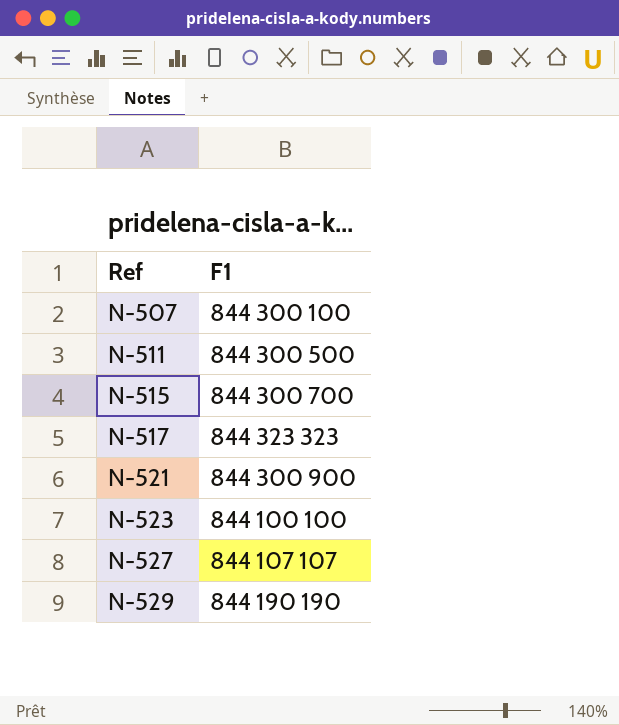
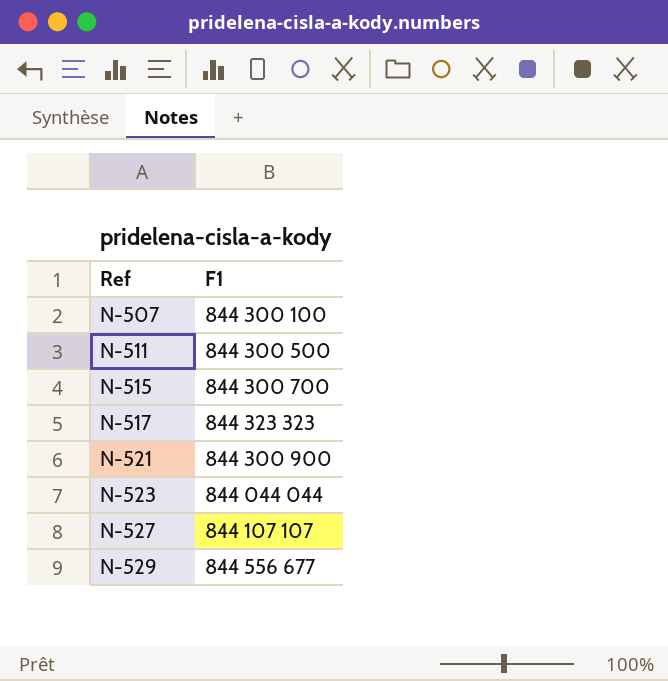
N-523 | F1: 844 100 100 -> 844 044 044
N-529 | F1: 844 190 190 -> 844 556 677

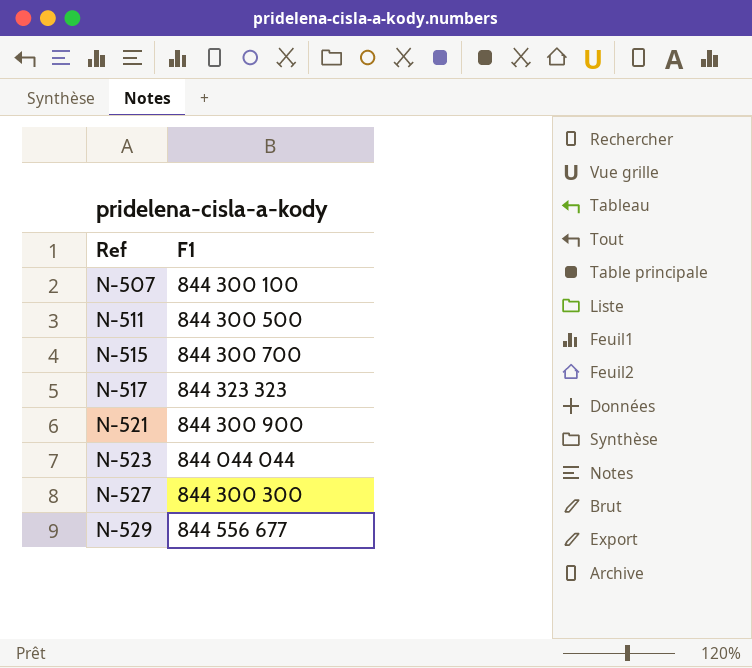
N-527 | F1: 844 107 107 -> 844 300 300

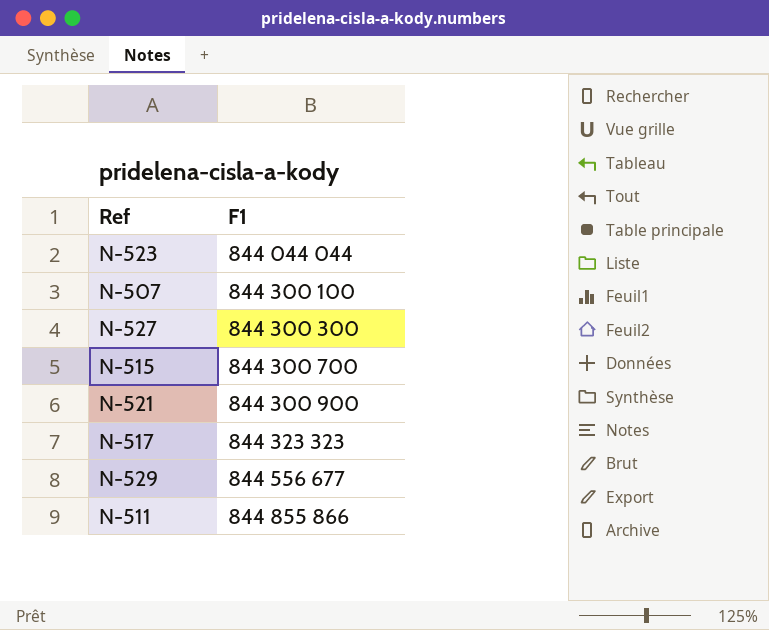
row order: Ref ascending -> F1 ascending
N-511 | F1: 844 300 500 -> 844 855 866

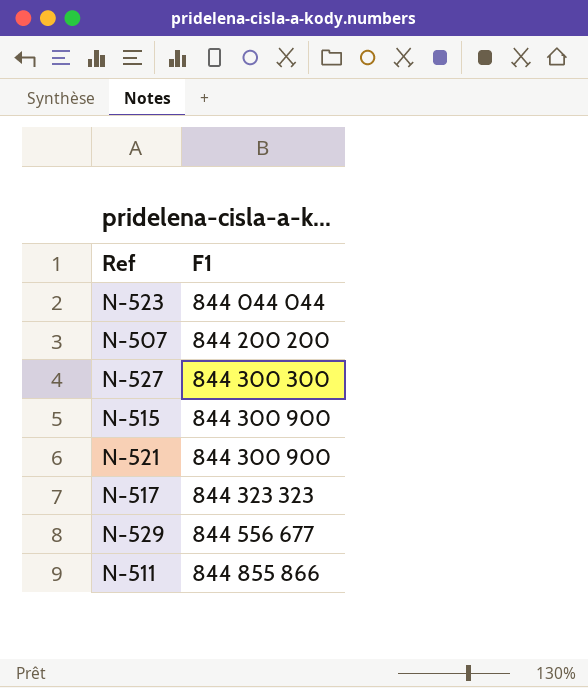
N-507 | F1: 844 300 100 -> 844 200 200
N-515 | F1: 844 300 700 -> 844 300 900

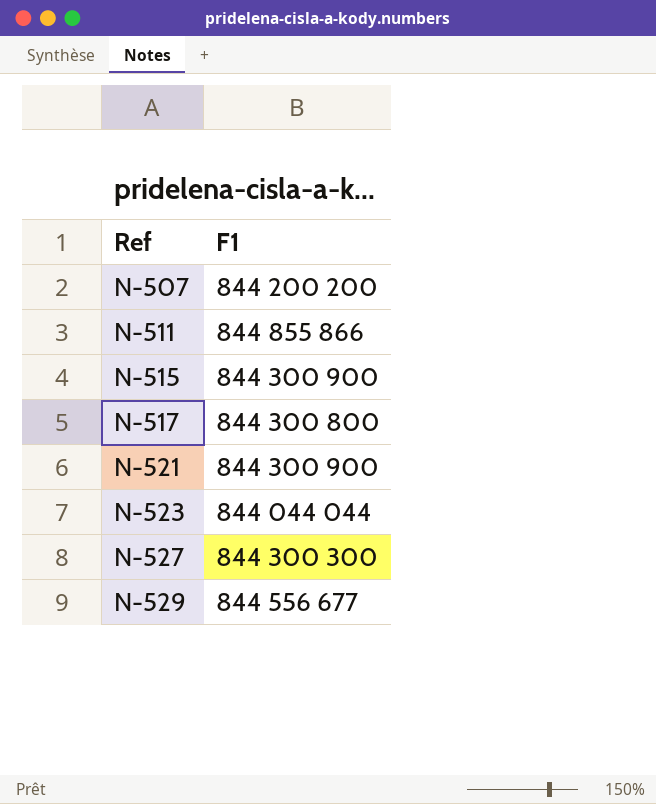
row order: F1 ascending -> Ref ascending
N-517 | F1: 844 323 323 -> 844 300 800

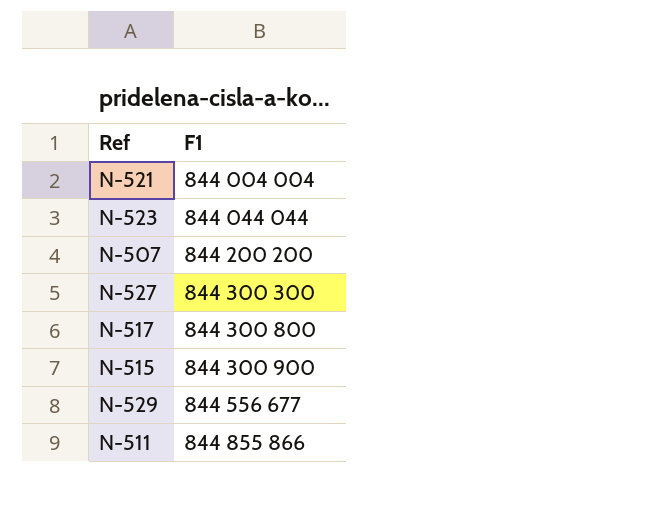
row order: Ref ascending -> F1 ascending
N-521 | F1: 844 300 900 -> 844 004 004

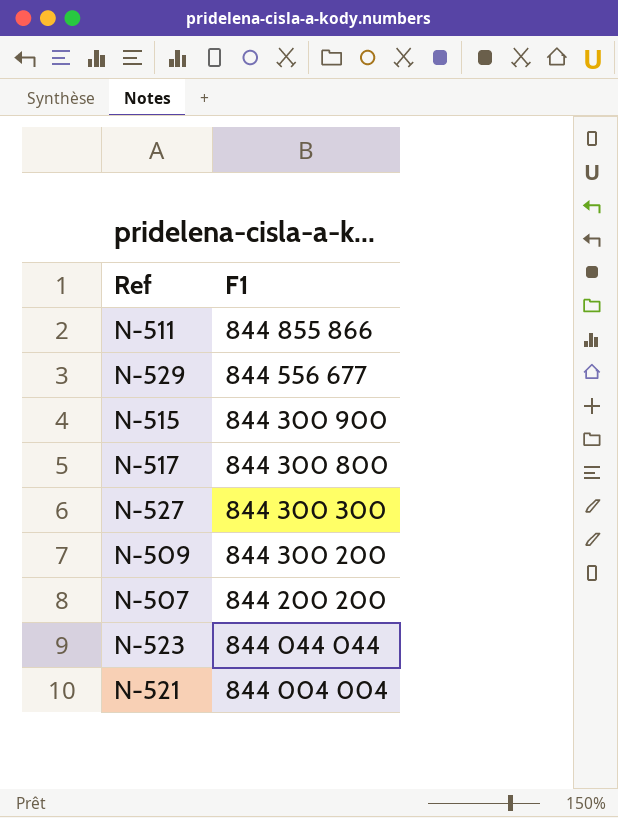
row order: F1 ascending -> F1 descending
row N-509: none -> 844 300 200

